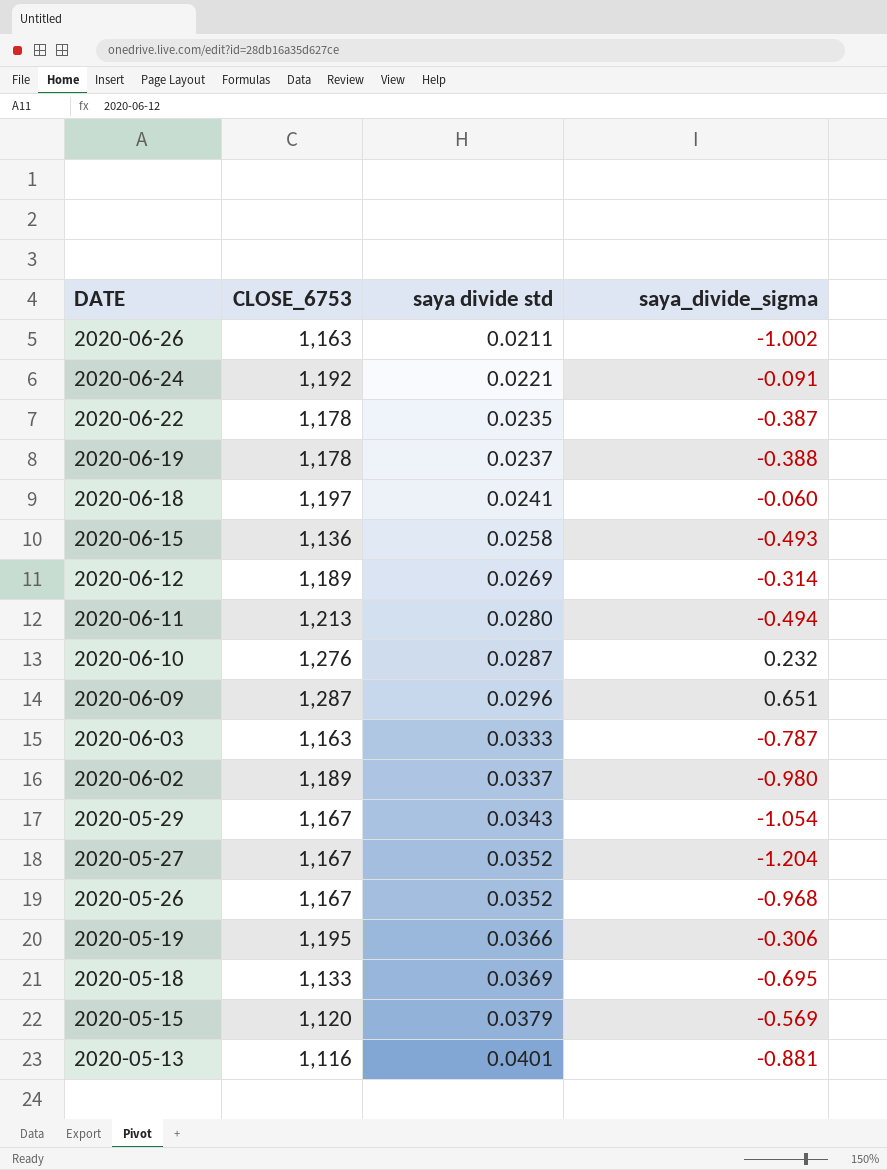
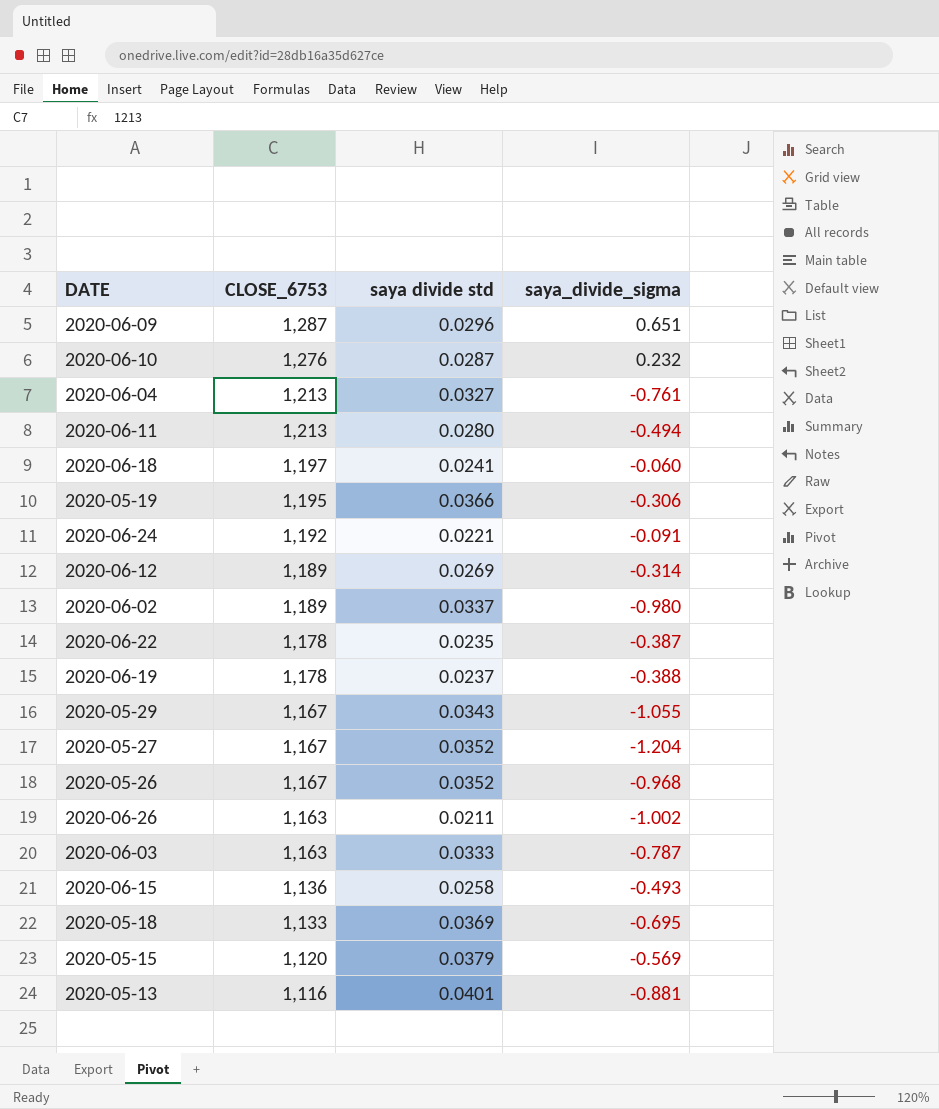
row order: DATE descending -> CLOSE_6753 descending
row 2020-06-04: none -> 1,213 | 0.0327 | -0.761
2020-05-29 | saya_divide_sigma: -1.054 -> -1.055

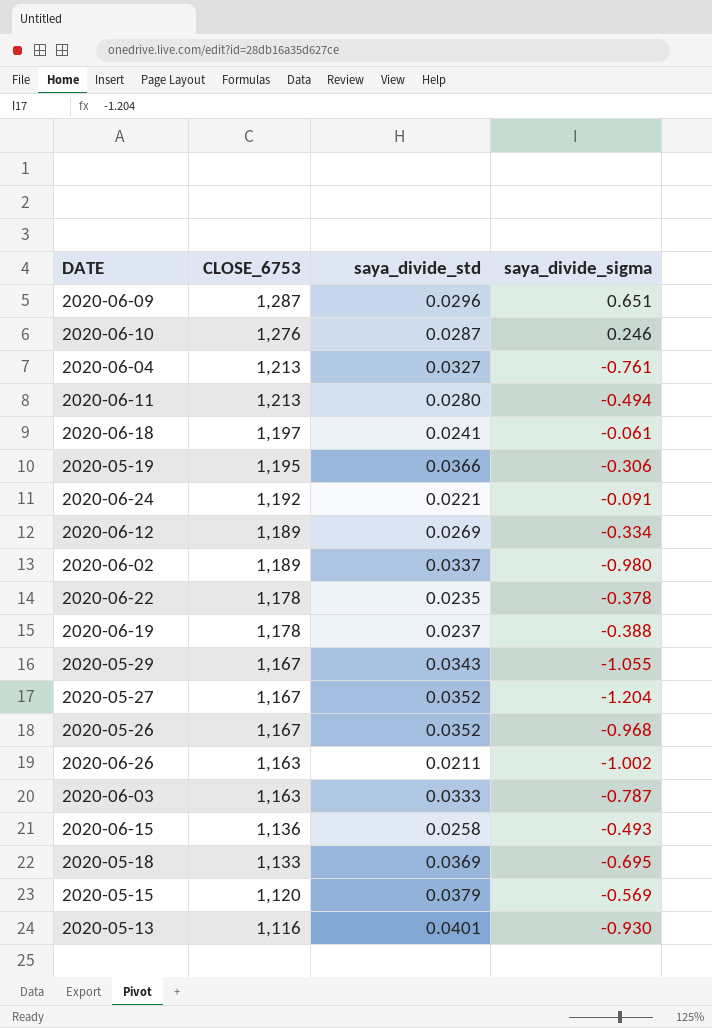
column name: saya divide std -> saya_divide_std
2020-06-10 | saya_divide_sigma: 0.232 -> 0.246
2020-06-18 | saya_divide_sigma: -0.060 -> -0.061
2020-06-12 | saya_divide_sigma: -0.314 -> -0.334
2020-06-22 | saya_divide_sigma: -0.387 -> -0.378
2020-05-13 | saya_divide_sigma: -0.881 -> -0.930

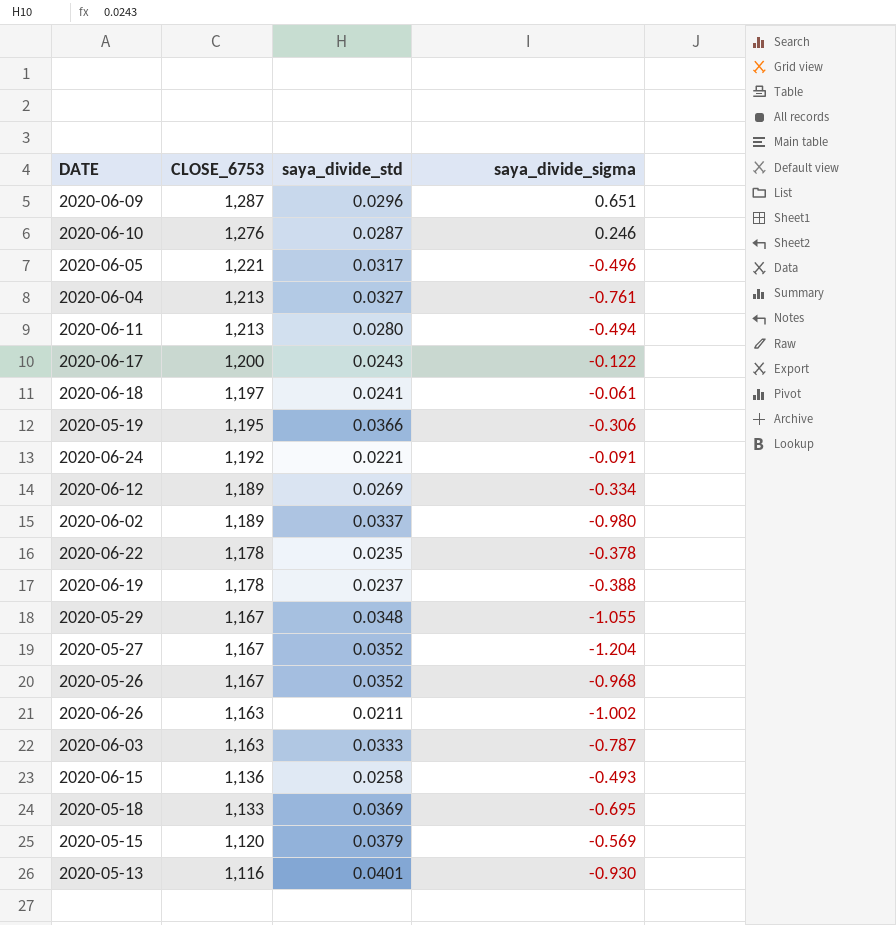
row 2020-06-05: none -> 1,221 | 0.0317 | -0.496
row 2020-06-17: none -> 1,200 | 0.0243 | -0.122
2020-05-29 | saya_divide_std: 0.0343 -> 0.0348

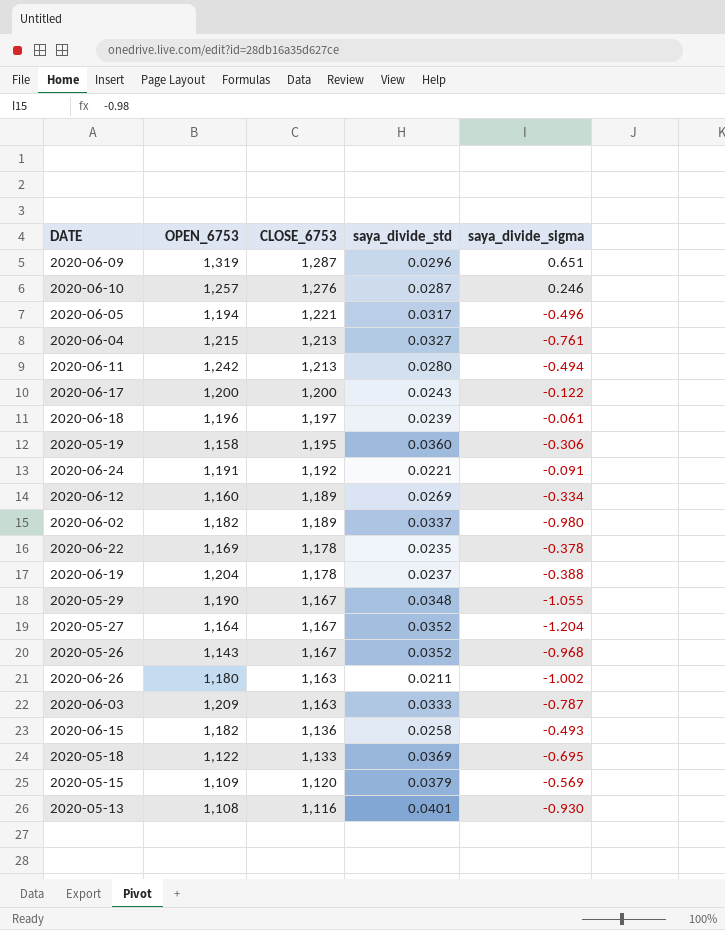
column OPEN_6753 | position: none -> 2
2020-06-18 | saya_divide_std: 0.0241 -> 0.0239
2020-05-19 | saya_divide_std: 0.0366 -> 0.0360

